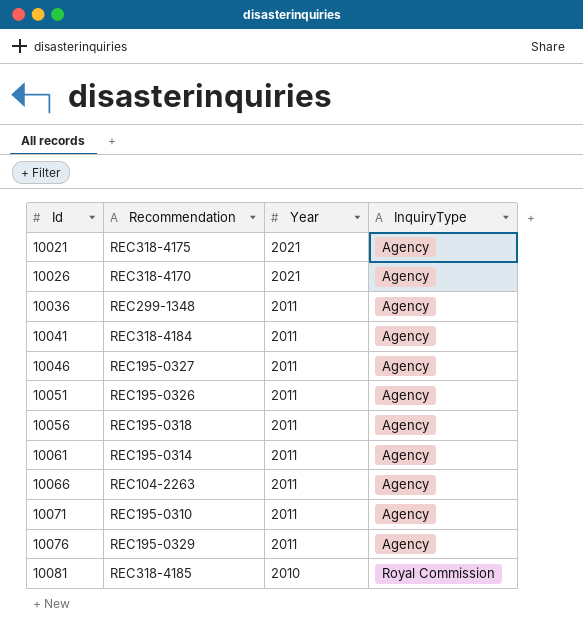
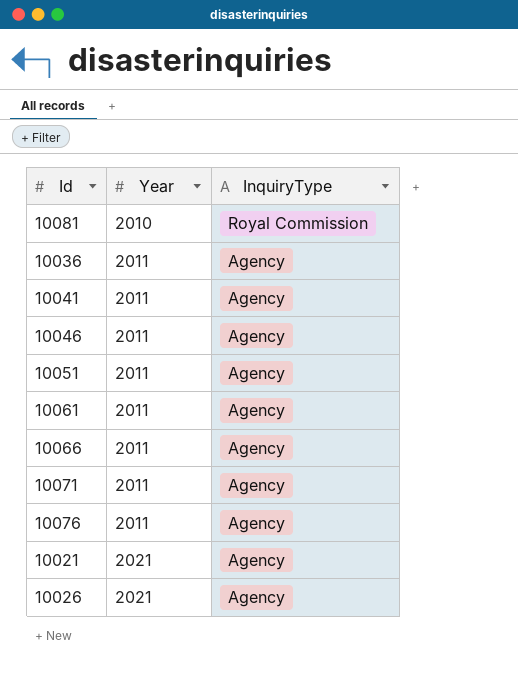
row order: Id ascending -> Year ascending
column Recommendation | position: 2 -> none
row 10056: REC195-0318 | 2011 | Agency -> none

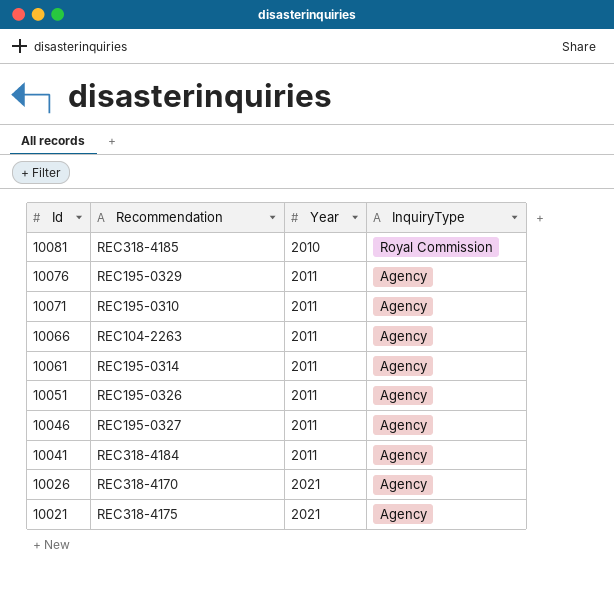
row order: Year ascending -> Id descending
column Recommendation | position: none -> 2
row 10036: 2011 | Agency -> none

